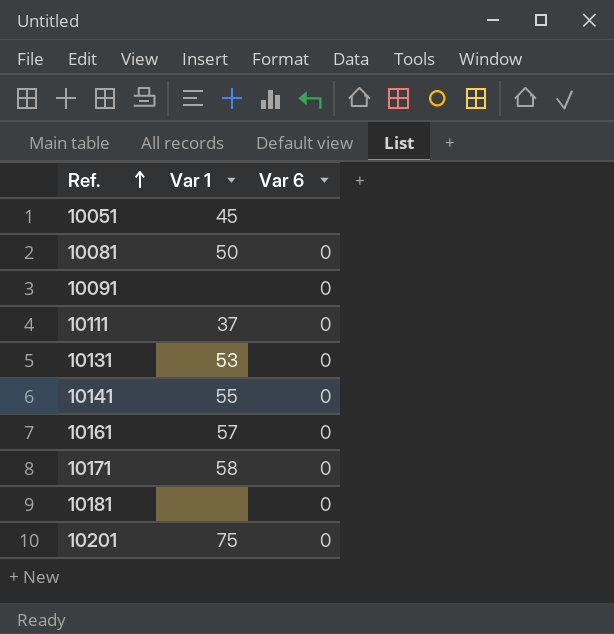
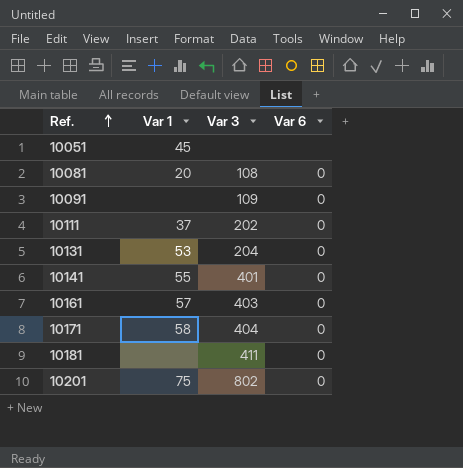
column Var 3 | position: none -> 3
10081 | Var 1: 50 -> 20

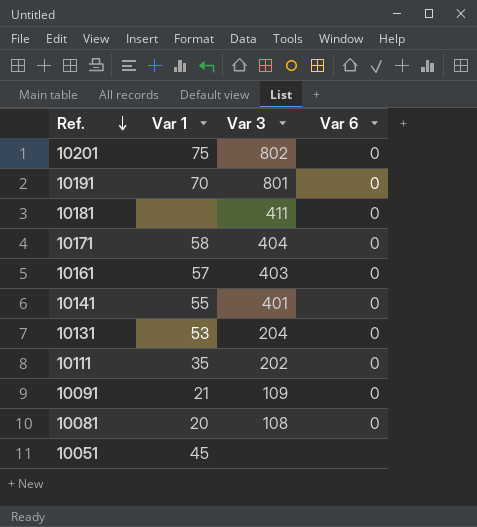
row order: Ref. ascending -> Ref. descending
row 10191: none -> 70 | 801 | 0
10111 | Var 1: 37 -> 35
10091 | Var 1: none -> 21

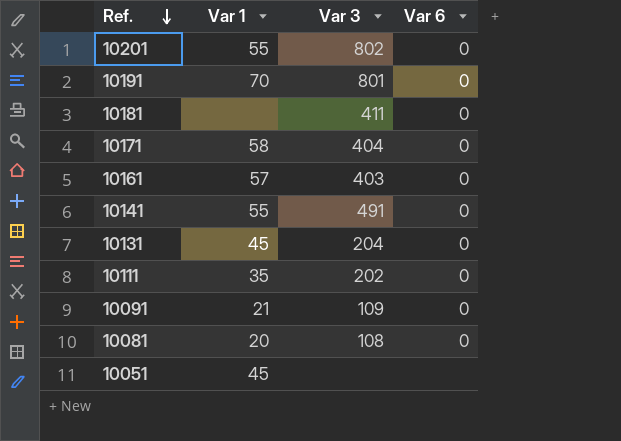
10201 | Var 1: 75 -> 55
10141 | Var 3: 401 -> 491
10131 | Var 1: 53 -> 45

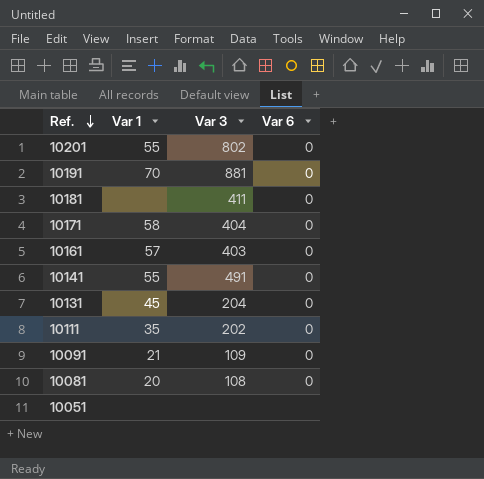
10191 | Var 3: 801 -> 881
10051 | Var 1: 45 -> none

